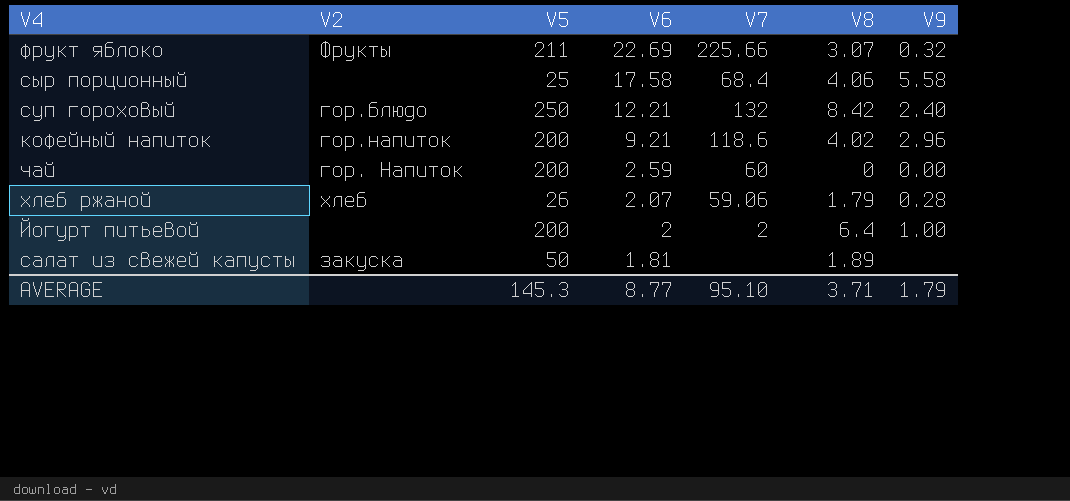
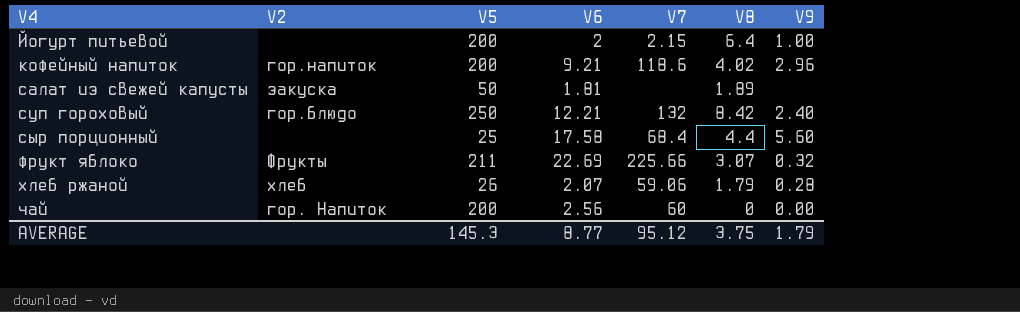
row order: V6 descending -> V4 ascending
Йогурт питьевой | V7: 2 -> 2.15
сыр порционный | V8: 4.06 -> 4.4
сыр порционный | V9: 5.58 -> 5.60
чай | V6: 2.59 -> 2.56
AVERAGE | V7: 95.10 -> 95.12
AVERAGE | V8: 3.71 -> 3.75

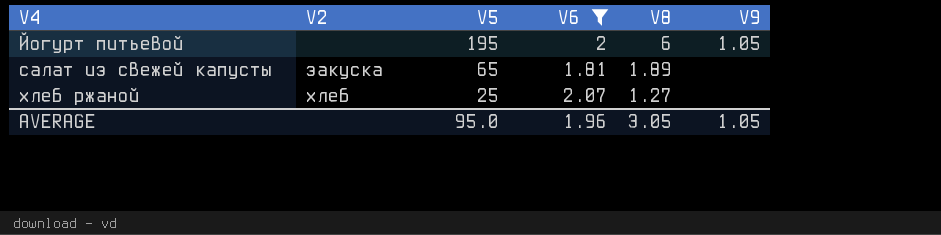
filter: none -> V6 <= 2.07
column V7 | position: 5 -> none
Йогурт питьевой | V5: 200 -> 195
Йогурт питьевой | V8: 6.4 -> 6
Йогурт питьевой | V9: 1.00 -> 1.05
салат из свежей капусты | V5: 50 -> 65
хлеб ржаной | V5: 26 -> 25
хлеб ржаной | V8: 1.79 -> 1.27
хлеб ржаной | V9: 0.28 -> none
AVERAGE | V5: 145.3 -> 95.0
AVERAGE | V6: 8.77 -> 1.96
AVERAGE | V8: 3.75 -> 3.05
AVERAGE | V9: 1.79 -> 1.05

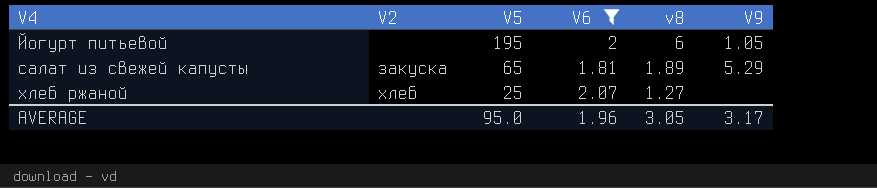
column name: V8 -> v8
салат из свежей капусты | V9: none -> 5.29
AVERAGE | V9: 1.05 -> 3.17

